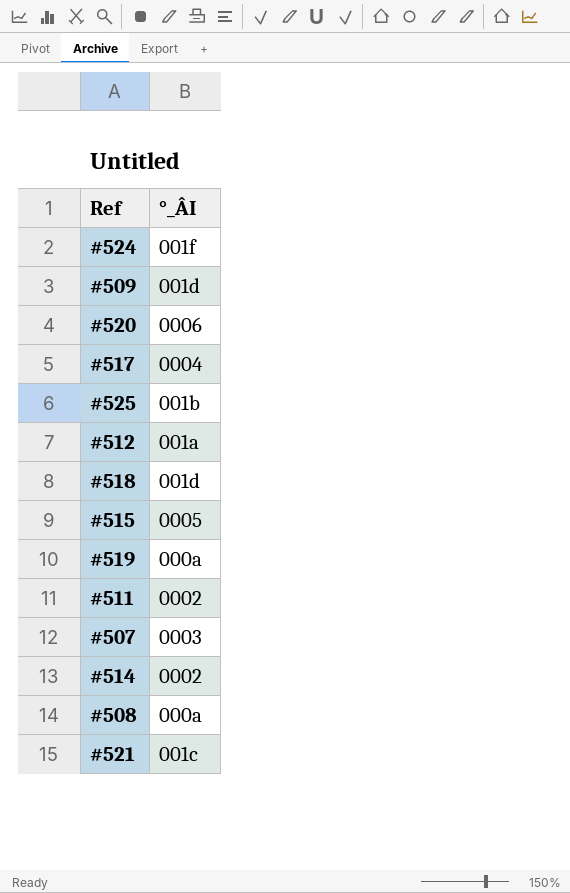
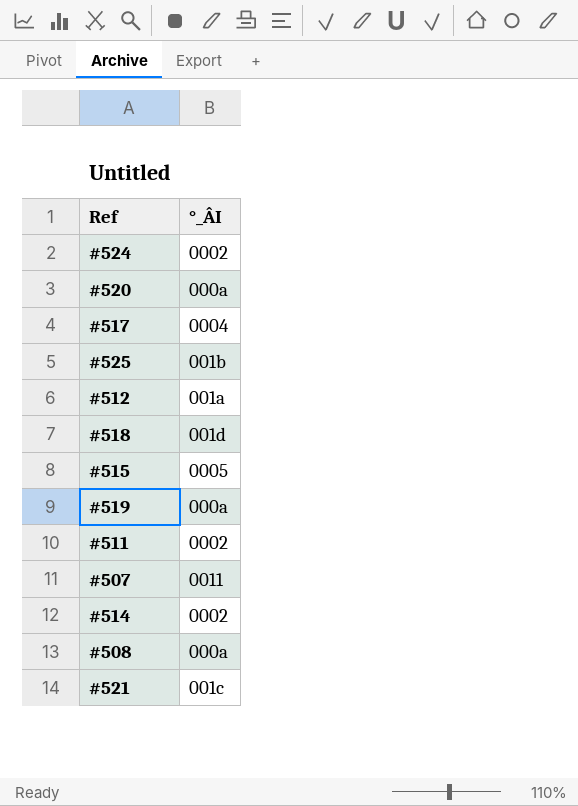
row #509: 001d -> none
#524 | °_ÂI: 001f -> 0002
#520 | °_ÂI: 0006 -> 000a
#507 | °_ÂI: 0003 -> 0011

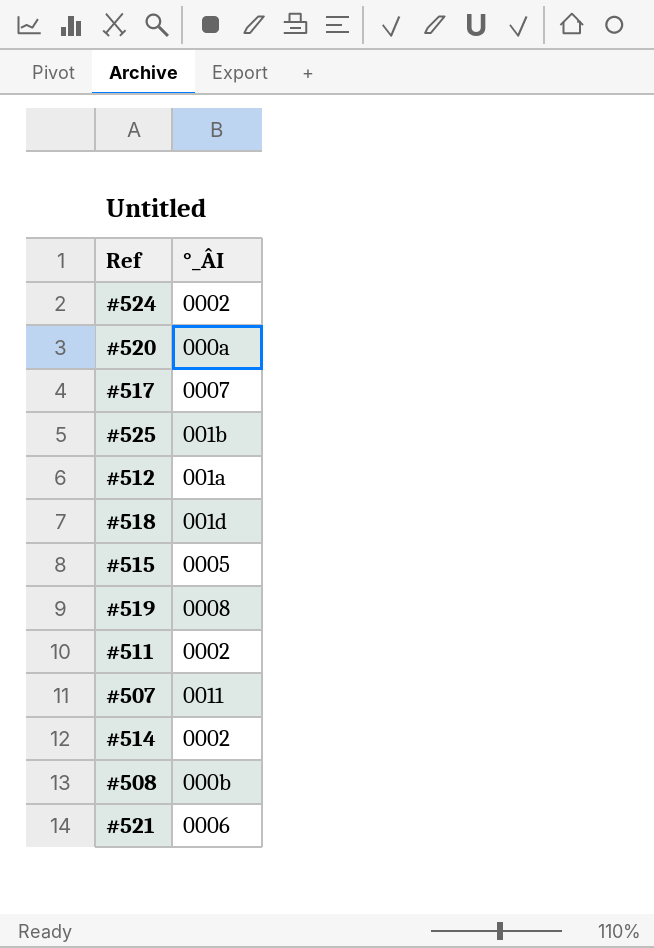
#517 | °_ÂI: 0004 -> 0007
#519 | °_ÂI: 000a -> 0008
#508 | °_ÂI: 000a -> 000b
#521 | °_ÂI: 001c -> 0006

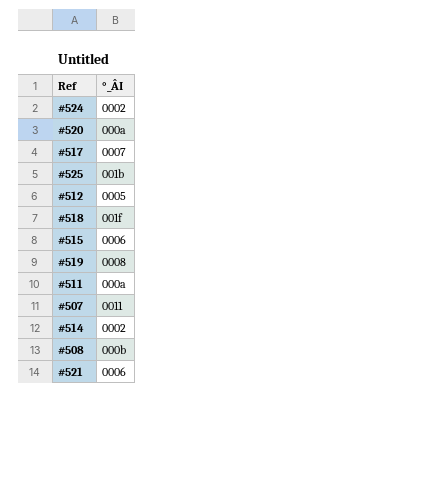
#512 | °_ÂI: 001a -> 0005
#518 | °_ÂI: 001d -> 001f
#515 | °_ÂI: 0005 -> 0006
#511 | °_ÂI: 0002 -> 000a

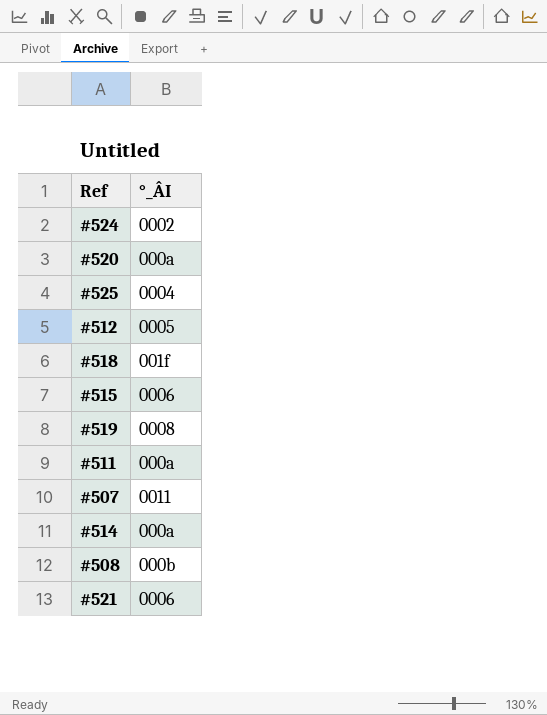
row #517: 0007 -> none
#525 | °_ÂI: 001b -> 0004
#514 | °_ÂI: 0002 -> 000a

